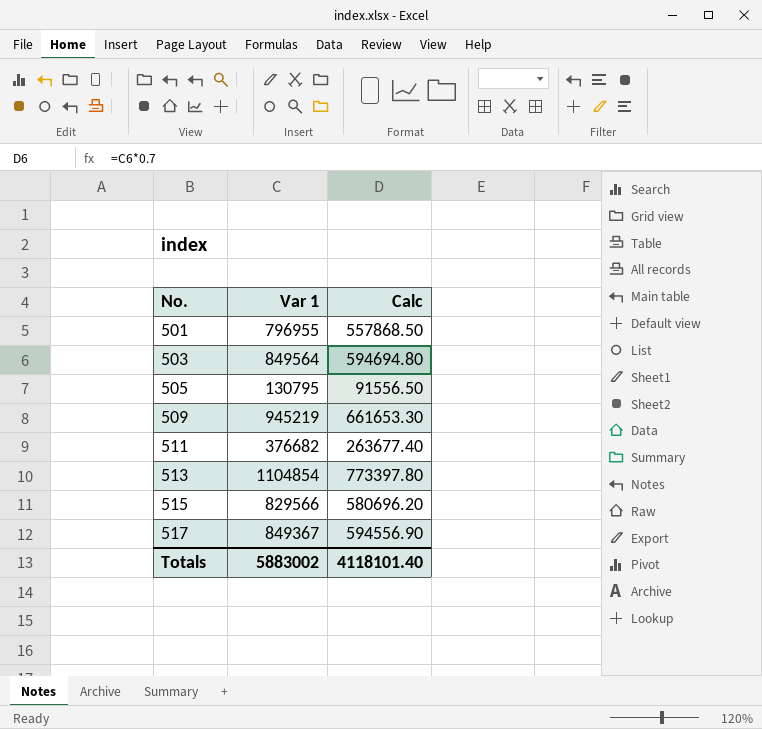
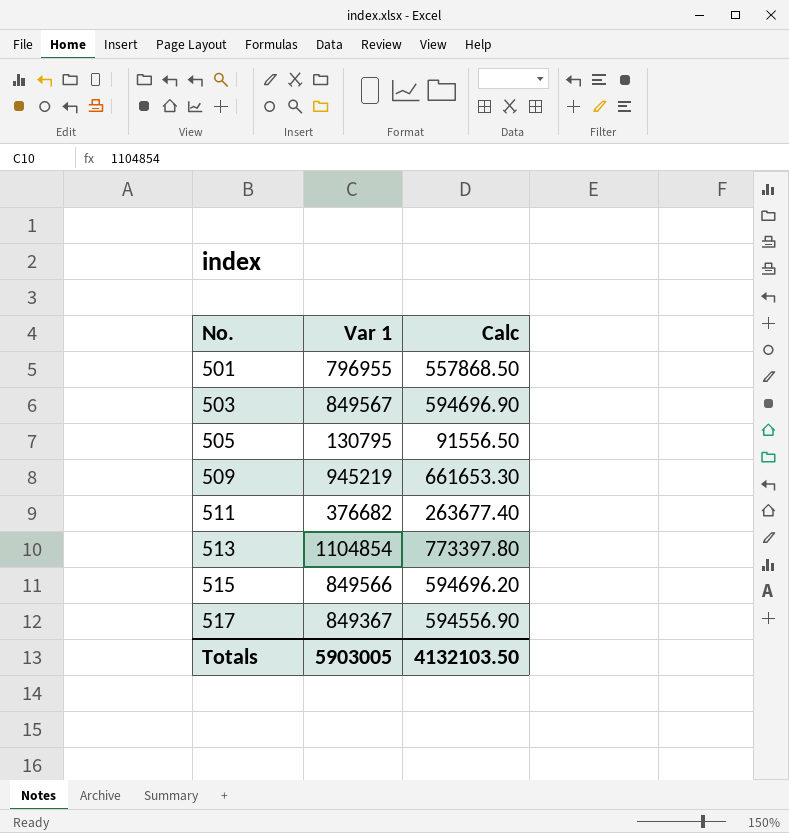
503 | Var 1: 849564 -> 849567
503 | Calc: 594694.80 -> 594696.90
515 | Var 1: 829566 -> 849566
515 | Calc: 580696.20 -> 594696.20
Totals | Var 1: 5883002 -> 5903005
Totals | Calc: 4118101.40 -> 4132103.50

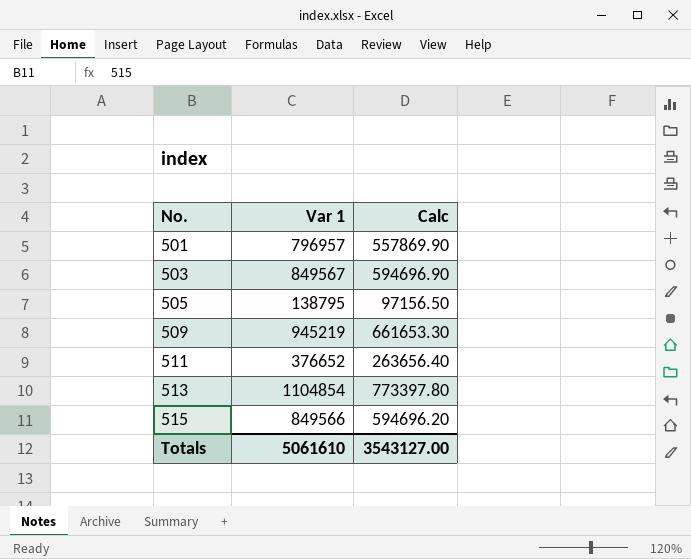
row 517: 849367 | 594556.90 -> none
501 | Var 1: 796955 -> 796957
501 | Calc: 557868.50 -> 557869.90
505 | Var 1: 130795 -> 138795
505 | Calc: 91556.50 -> 97156.50
511 | Var 1: 376682 -> 376652
511 | Calc: 263677.40 -> 263656.40
Totals | Var 1: 5903005 -> 5061610
Totals | Calc: 4132103.50 -> 3543127.00

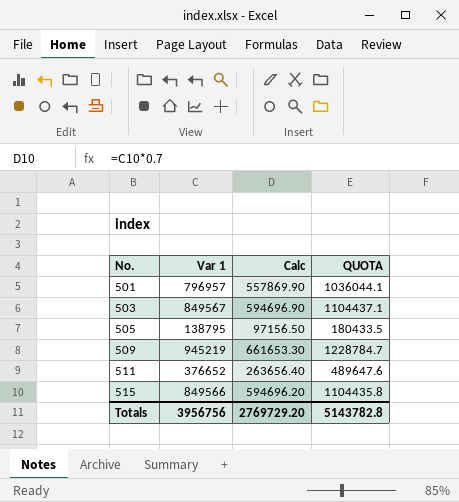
column QUOTA | formula: none -> [Var 1] * 1.3
row 513: 1104854 | 773397.80 -> none
Totals | Var 1: 5061610 -> 3956756
Totals | Calc: 3543127.00 -> 2769729.20

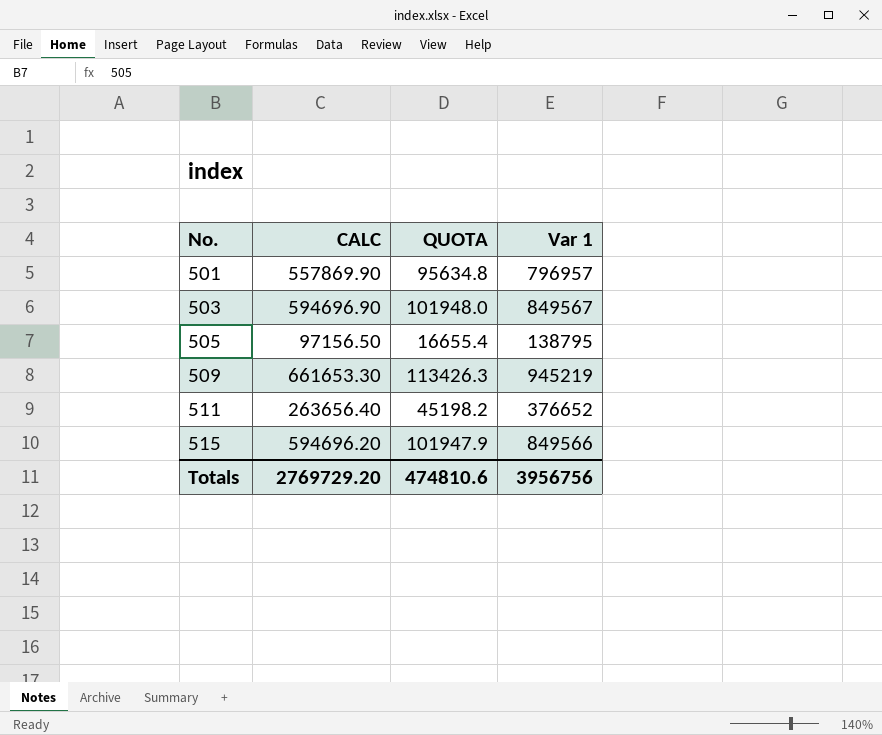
column name: Calc -> CALC
column QUOTA | formula: [Var 1] * 1.3 -> [Var 1] * 0.12
column Var 1 | position: 2 -> 4
Totals | QUOTA: 5143782.8 -> 474810.6

